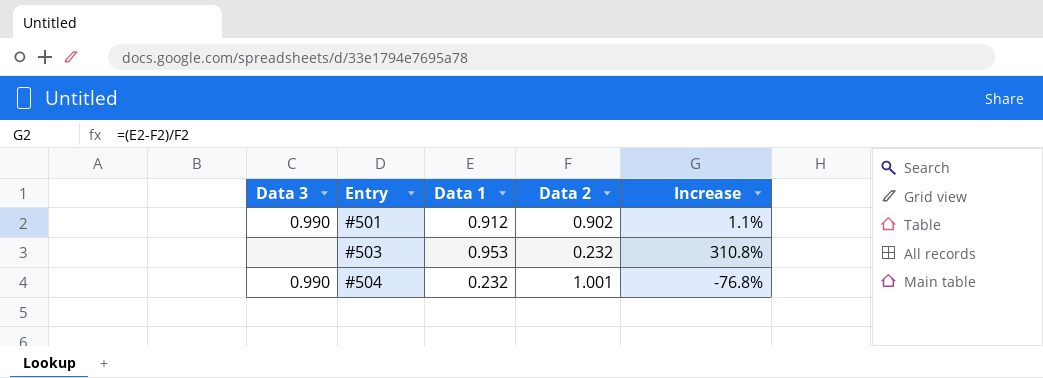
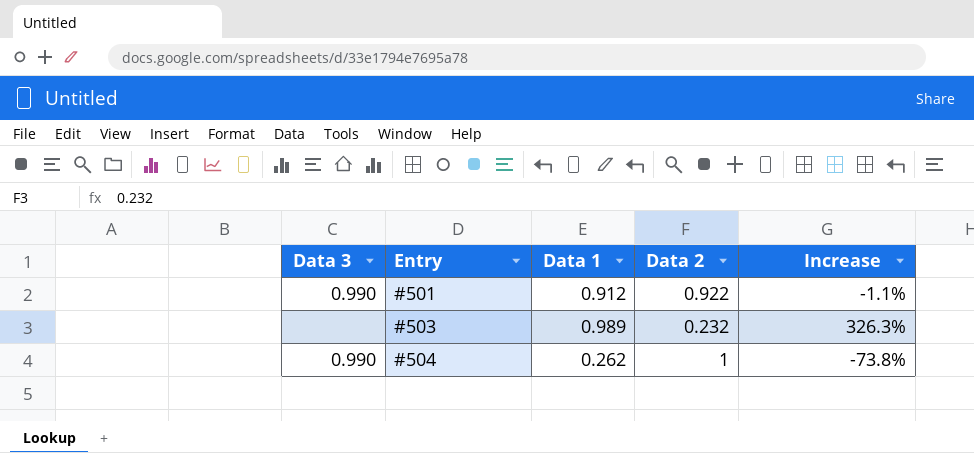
#501 | Data 2: 0.902 -> 0.922
#501 | Increase: 1.1% -> -1.1%
#503 | Data 1: 0.953 -> 0.989
#503 | Increase: 310.8% -> 326.3%
#504 | Data 1: 0.232 -> 0.262
#504 | Data 2: 1.001 -> 1
#504 | Increase: -76.8% -> -73.8%

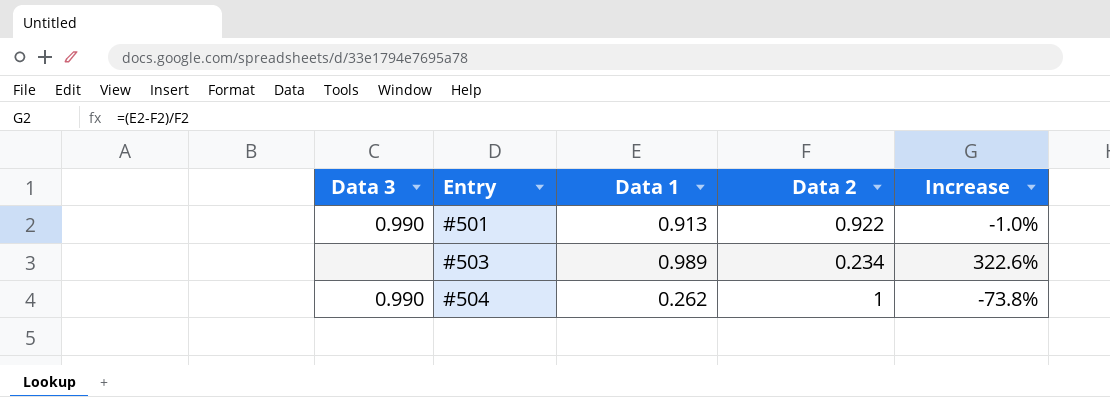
#501 | Data 1: 0.912 -> 0.913
#501 | Increase: -1.1% -> -1.0%
#503 | Data 2: 0.232 -> 0.234
#503 | Increase: 326.3% -> 322.6%

